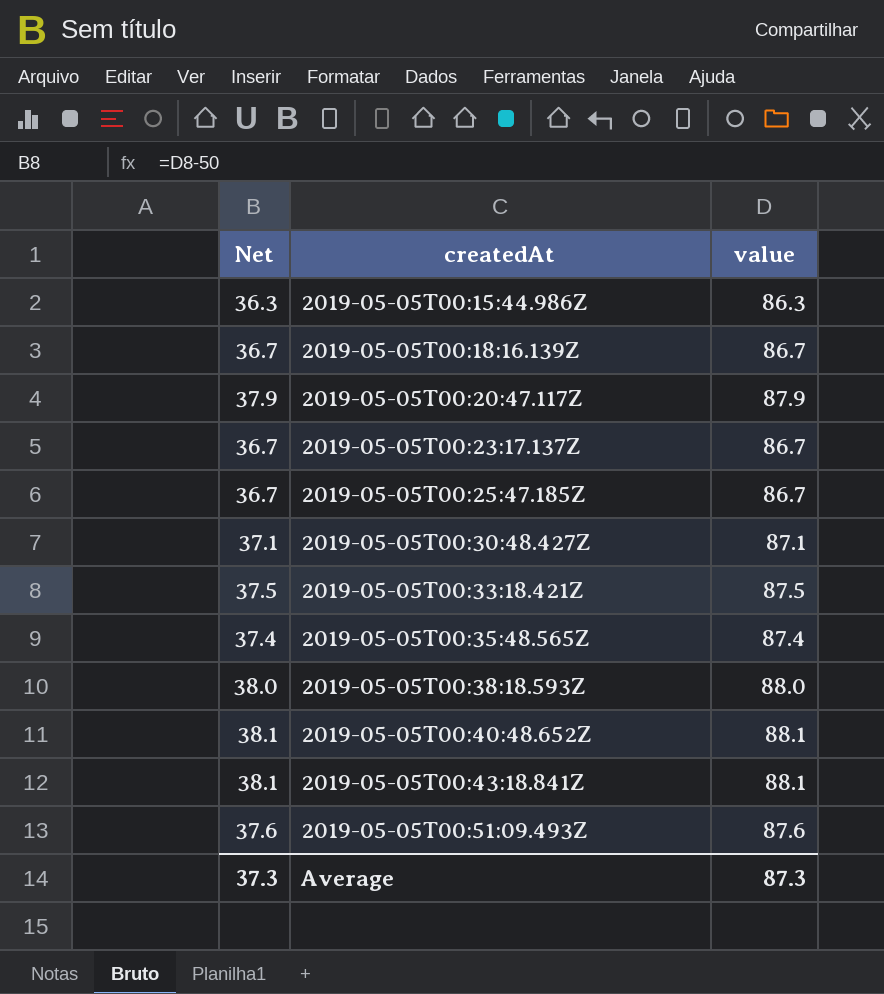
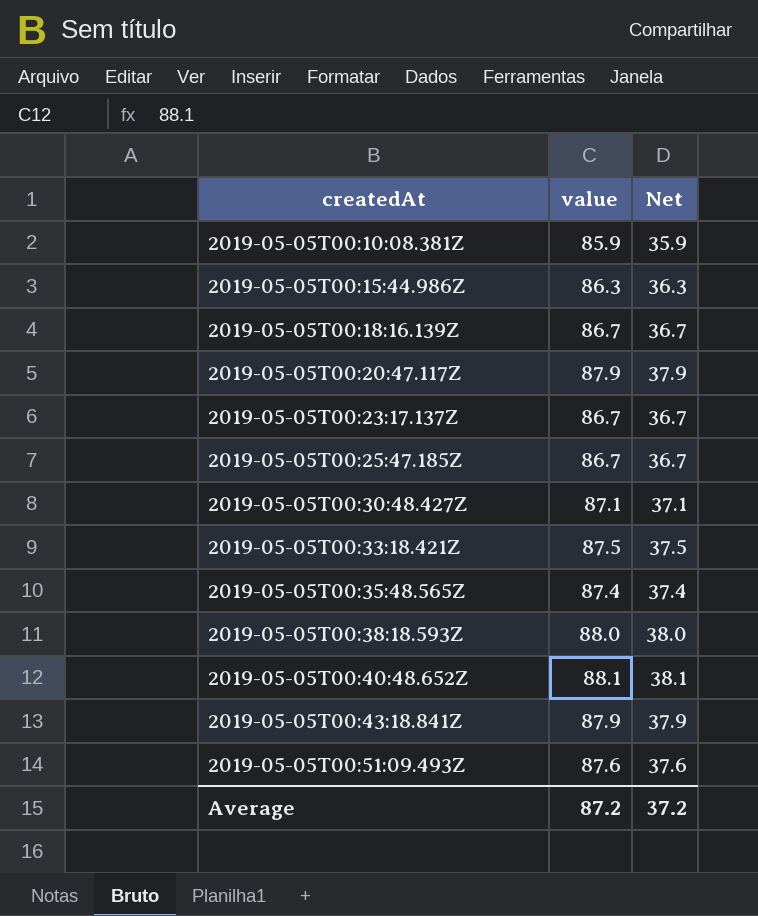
column Net | position: 1 -> 3
row 2019-05-05T00:10:08.381Z: none -> 85.9 | 35.9
2019-05-05T00:43:18.841Z | value: 88.1 -> 87.9
2019-05-05T00:43:18.841Z | Net: 38.1 -> 37.9
Average | value: 87.3 -> 87.2
Average | Net: 37.3 -> 37.2

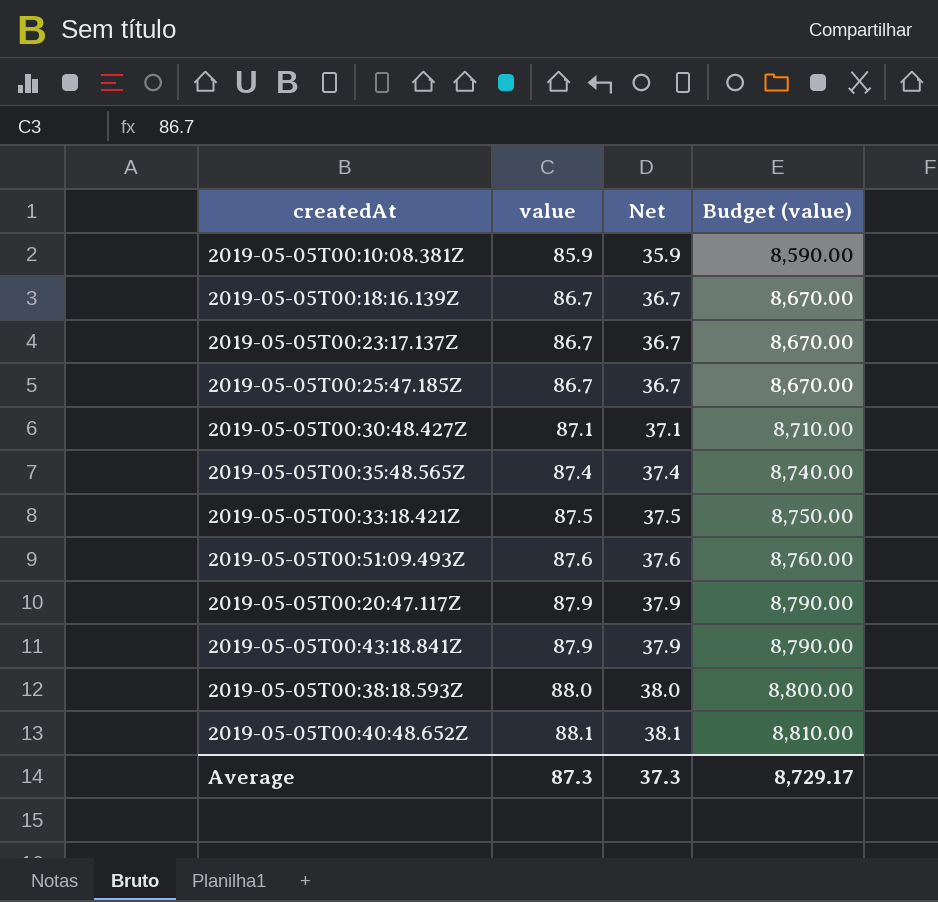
row order: createdAt ascending -> value ascending
column Budget (value) | formula: none -> [value] * 100
row 2019-05-05T00:15:44.986Z: 86.3 | 36.3 -> none
Average | value: 87.2 -> 87.3
Average | Net: 37.2 -> 37.3

